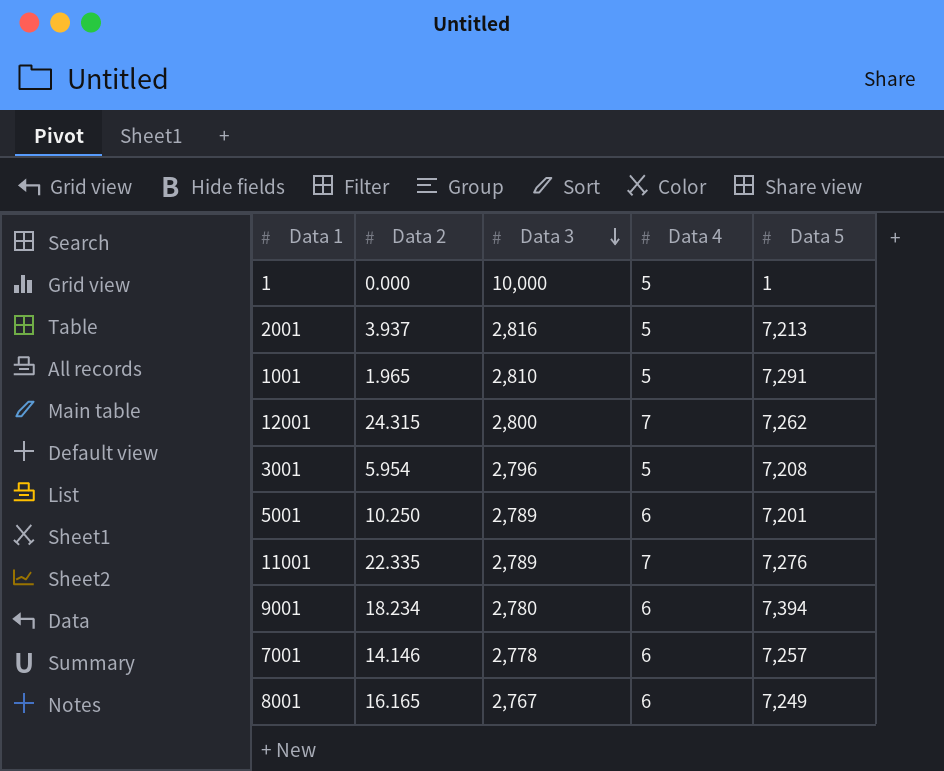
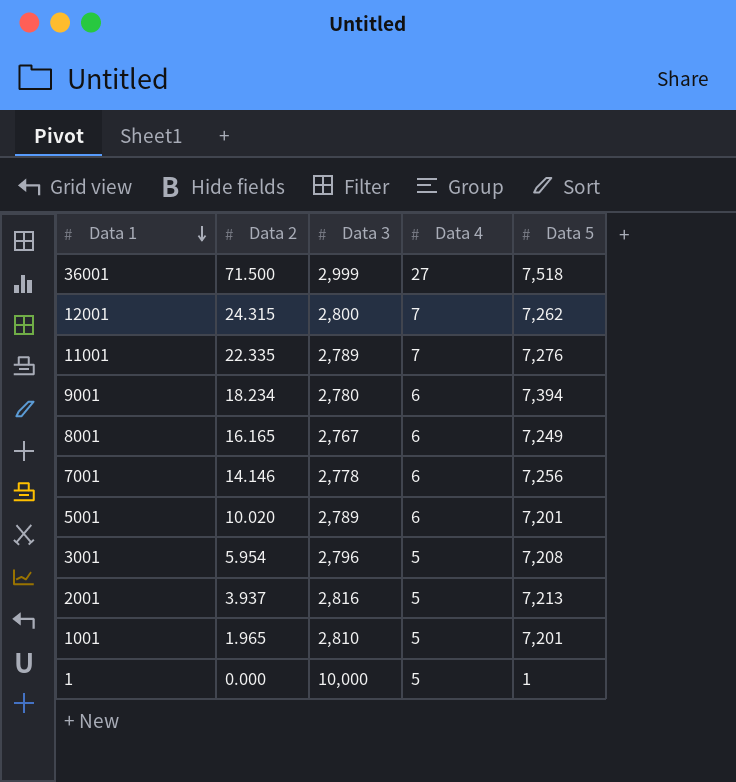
row order: Data 3 descending -> Data 1 descending
row 36001: none -> 71.500 | 2,999 | 27 | 7,518
7001 | Data 5: 7,257 -> 7,256
5001 | Data 2: 10.250 -> 10.020
1001 | Data 5: 7,291 -> 7,201

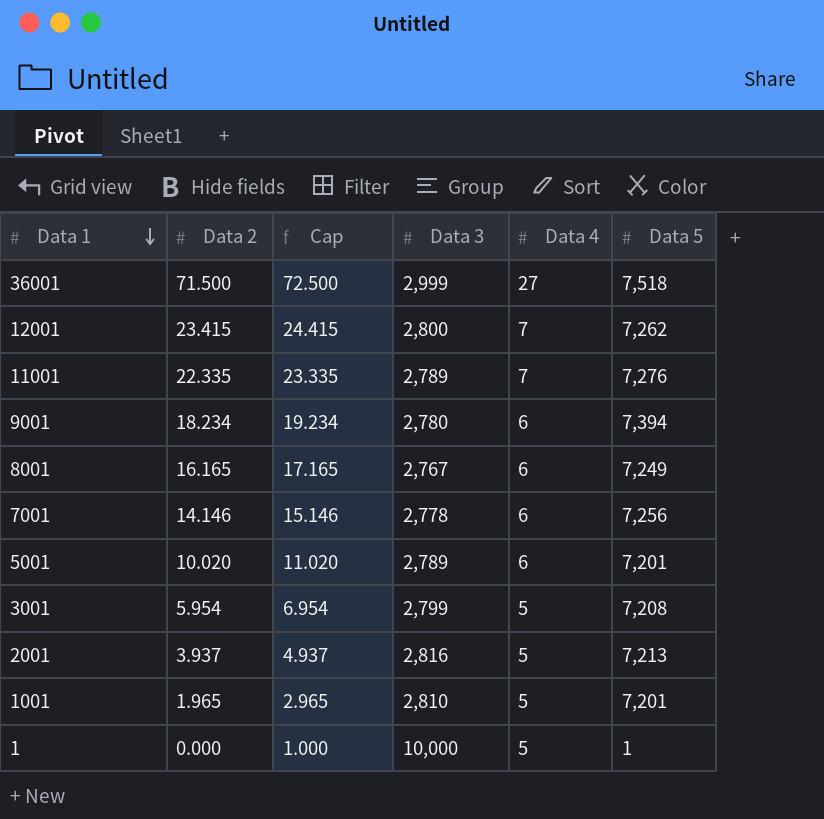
column Cap | formula: none -> [Data 2] + 1
12001 | Data 2: 24.315 -> 23.415
3001 | Data 3: 2,796 -> 2,799

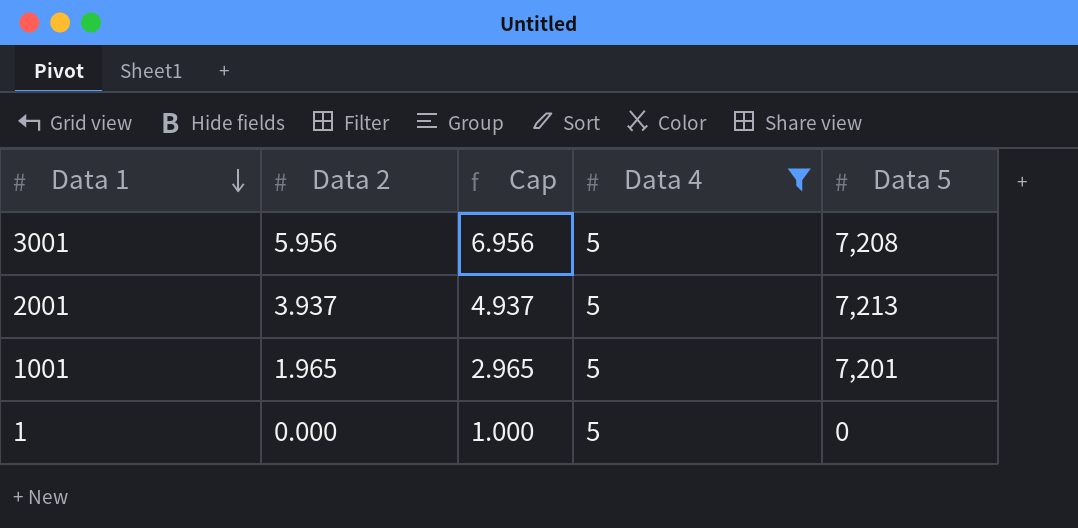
filter: none -> Data 4 = 5
column Data 3 | position: 4 -> none
3001 | Data 2: 5.954 -> 5.956
3001 | Cap: 6.954 -> 6.956
1 | Data 5: 1 -> 0

